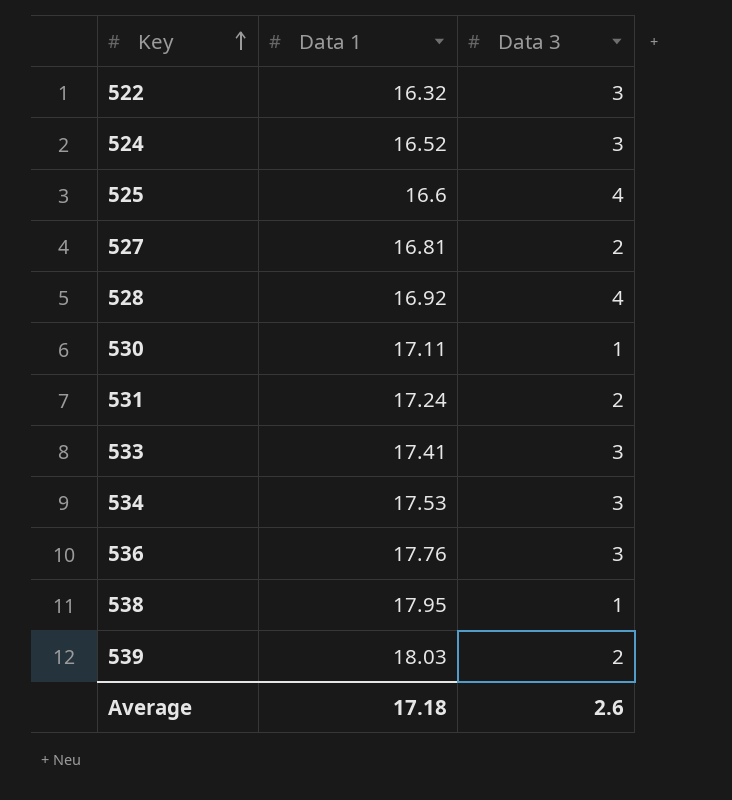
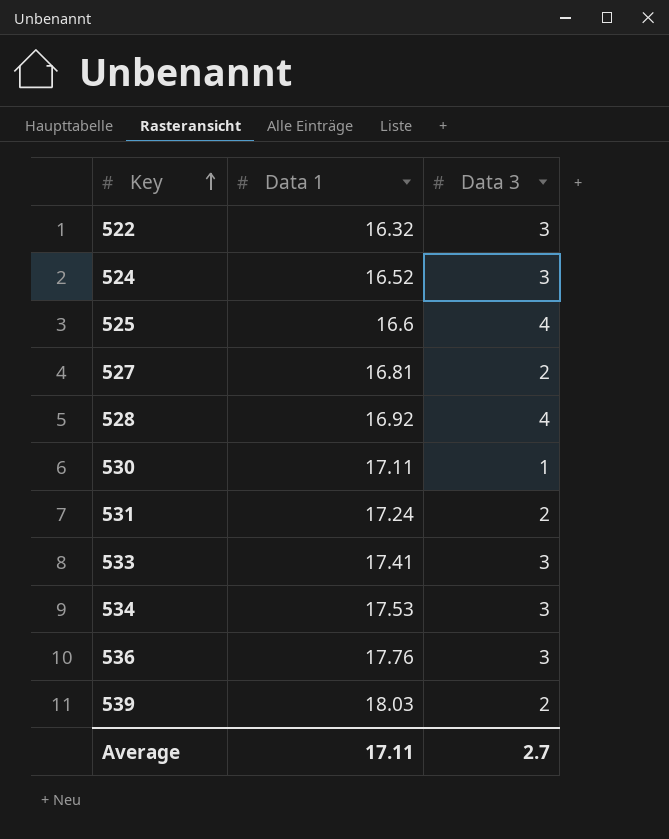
row 538: 17.95 | 1 -> none
Average | Data 1: 17.18 -> 17.11
Average | Data 3: 2.6 -> 2.7

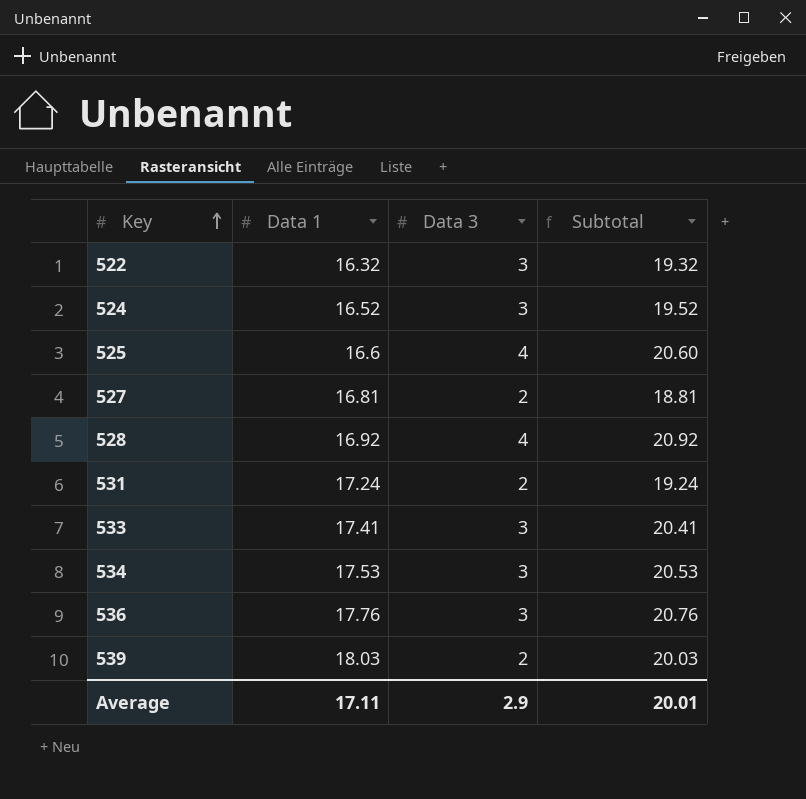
column Subtotal | formula: none -> [Data 1] + [Data 3]
row 530: 17.11 | 1 -> none
Average | Data 3: 2.7 -> 2.9

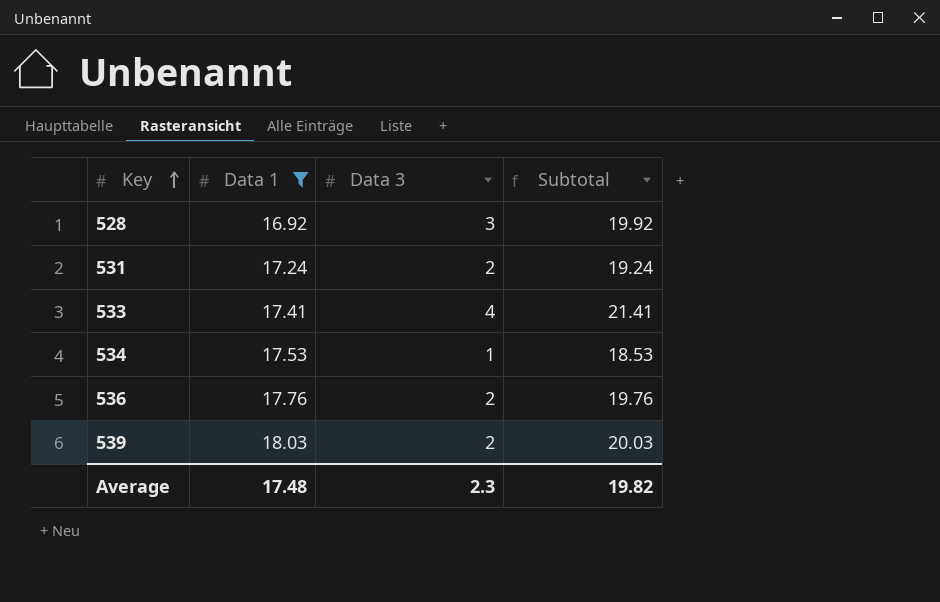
filter: none -> Data 1 >= 16.92
528 | Data 3: 4 -> 3
528 | Subtotal: 20.92 -> 19.92
533 | Data 3: 3 -> 4
533 | Subtotal: 20.41 -> 21.41
534 | Data 3: 3 -> 1
534 | Subtotal: 20.53 -> 18.53
536 | Data 3: 3 -> 2
536 | Subtotal: 20.76 -> 19.76
Average | Data 1: 17.11 -> 17.48
Average | Data 3: 2.9 -> 2.3
Average | Subtotal: 20.01 -> 19.82

